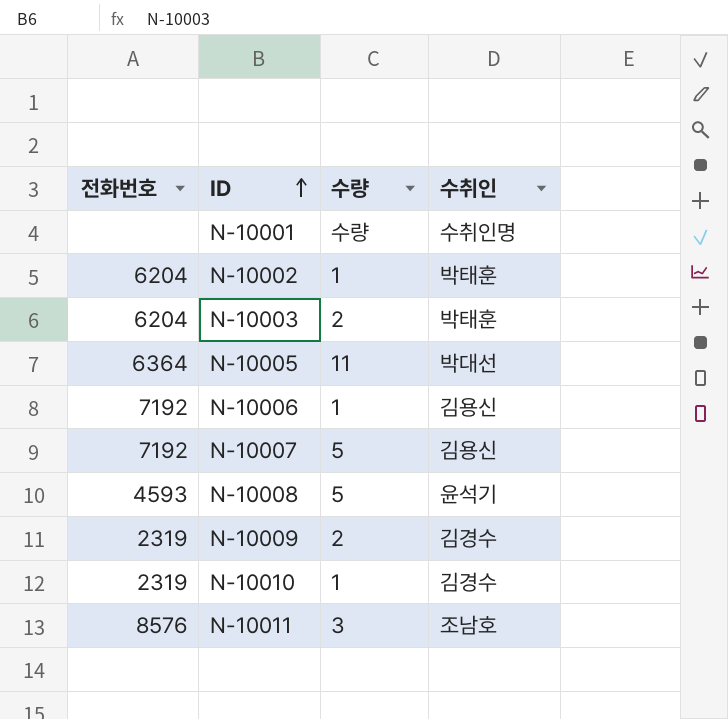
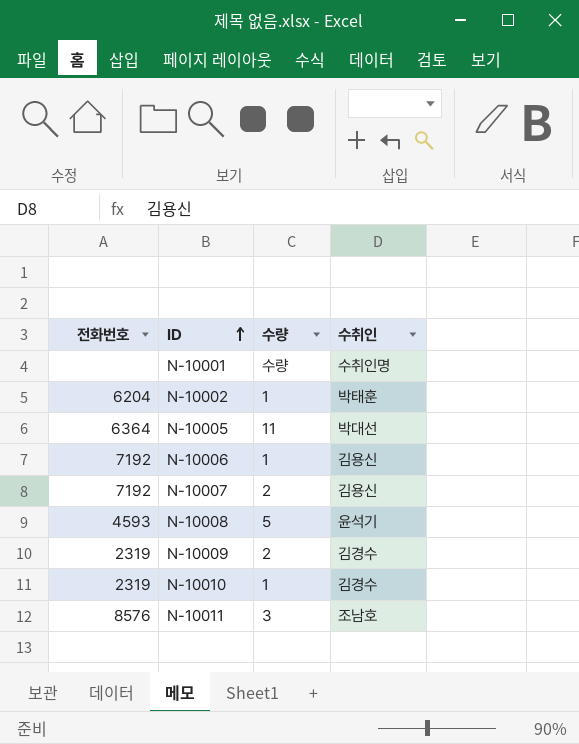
row N-10003: 6204 | 2 | 박태훈 -> none
N-10007 | 수량: 5 -> 2

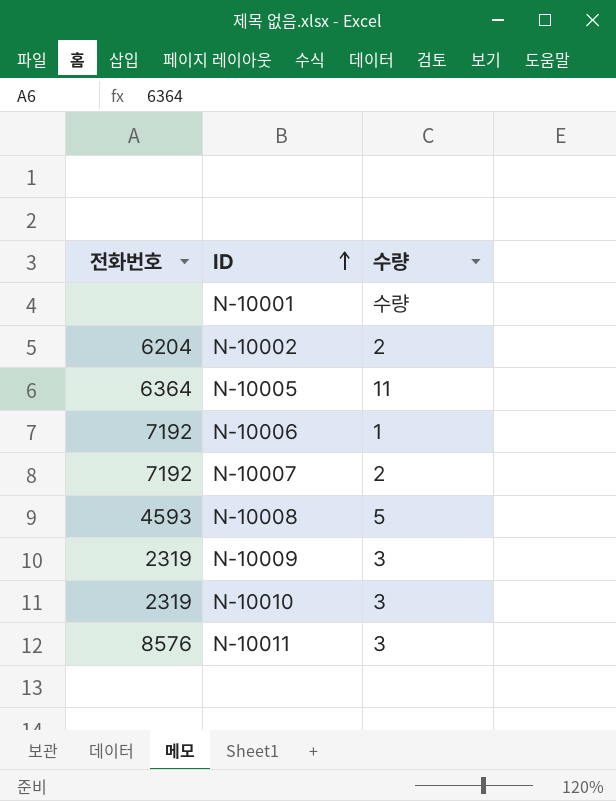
column 수취인 | position: 4 -> none
N-10002 | 수량: 1 -> 2
N-10009 | 수량: 2 -> 3
N-10010 | 수량: 1 -> 3

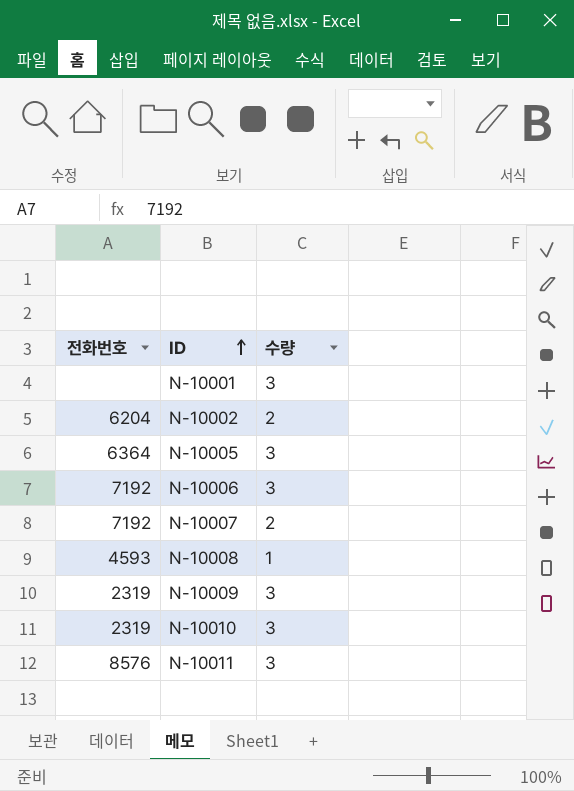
N-10001 | 수량: 수량 -> 3
N-10005 | 수량: 11 -> 3
N-10006 | 수량: 1 -> 3
N-10008 | 수량: 5 -> 1

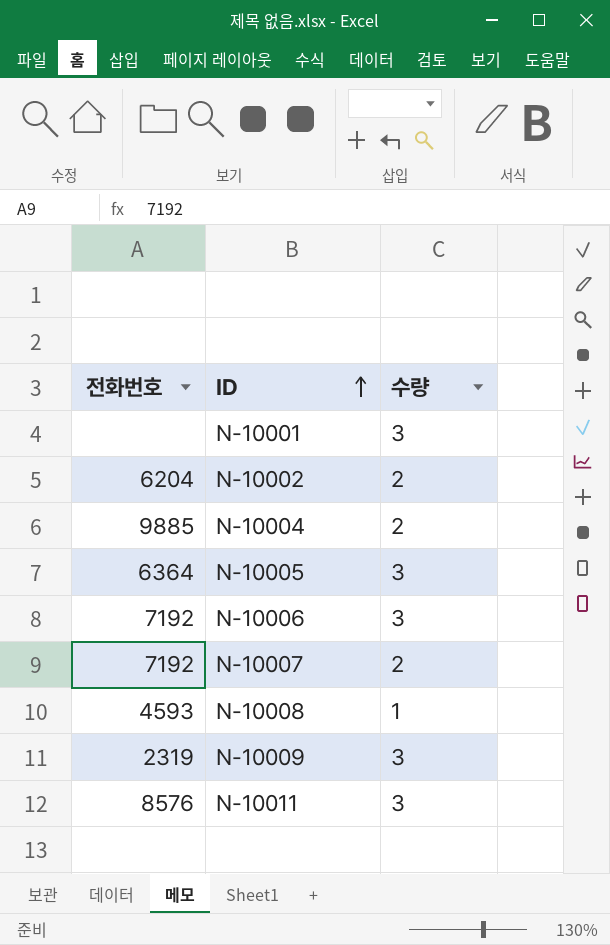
row N-10010: 2319 | 3 -> none
row N-10004: none -> 9885 | 2

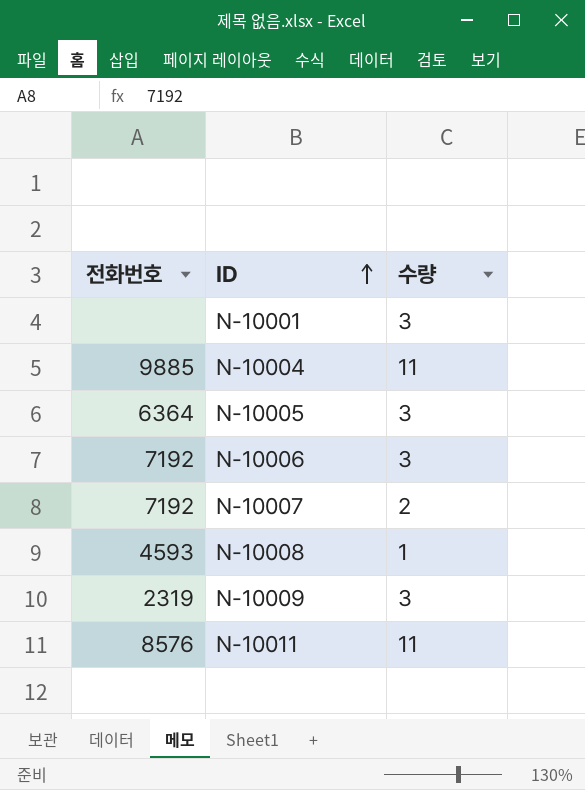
row N-10002: 6204 | 2 -> none
N-10004 | 수량: 2 -> 11
N-10011 | 수량: 3 -> 11

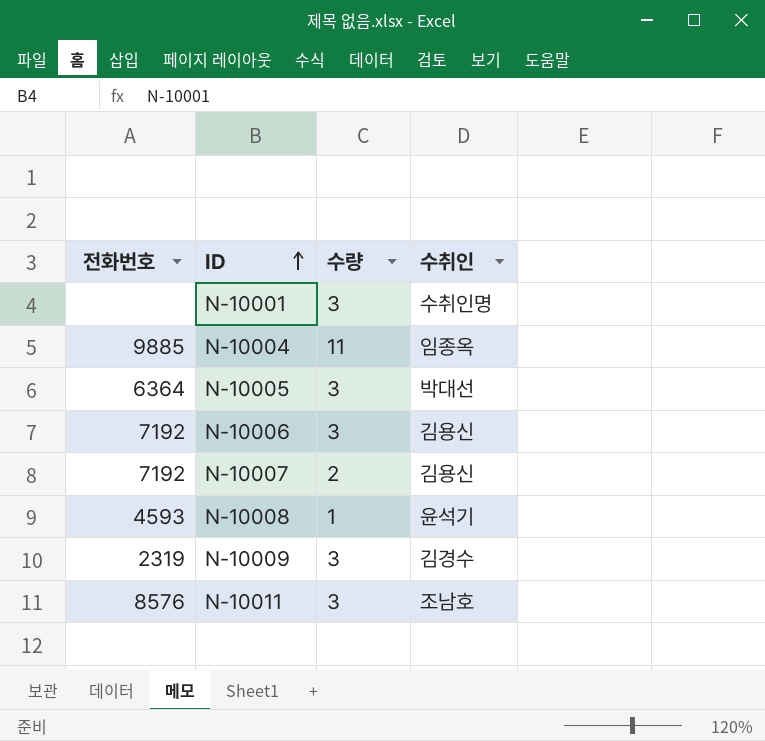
column 수취인 | position: none -> 4
N-10011 | 수량: 11 -> 3

